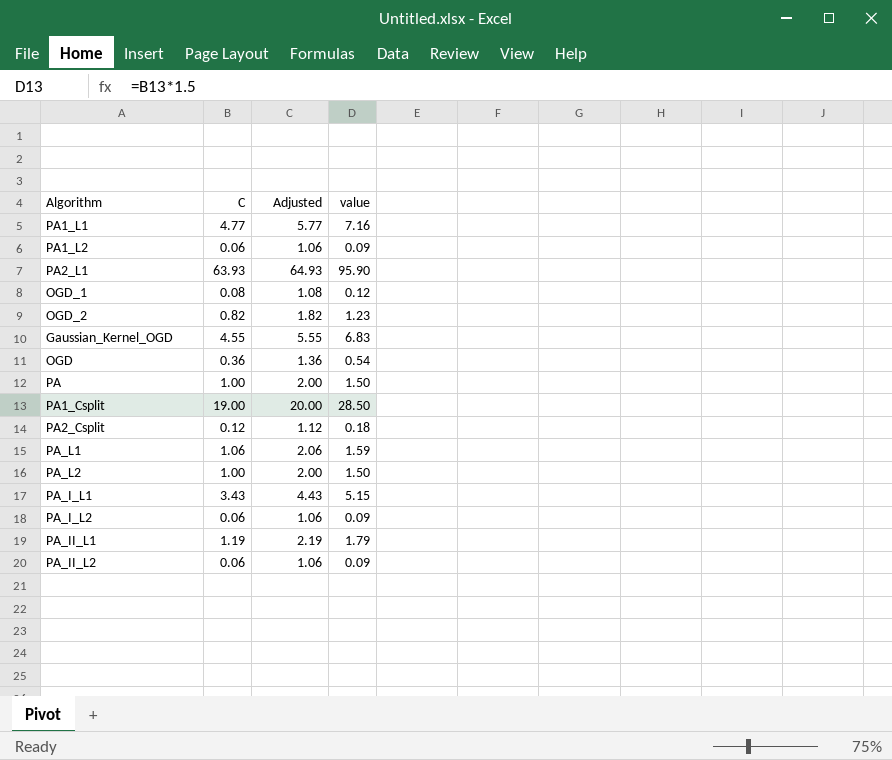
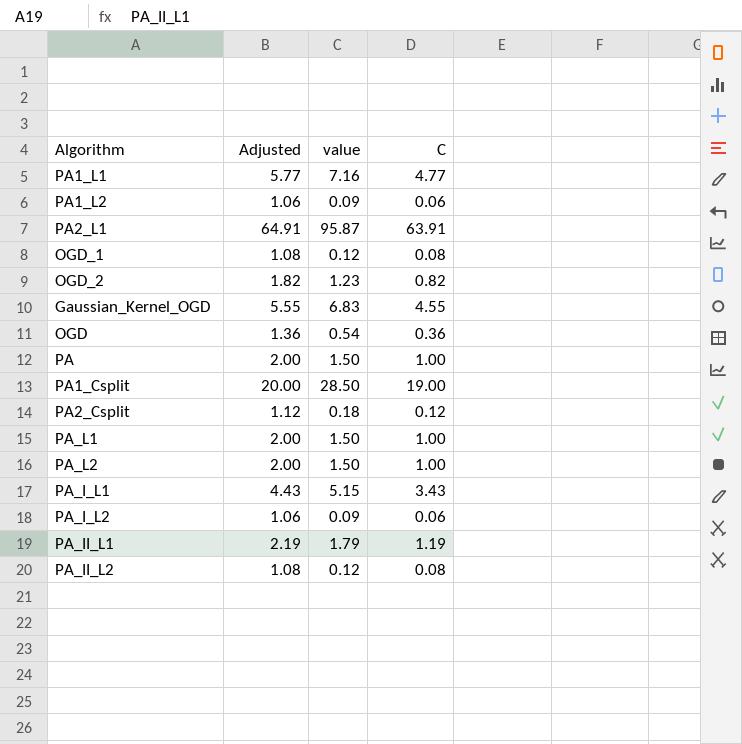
column C | position: 2 -> 4
PA2_L1 | Adjusted: 64.93 -> 64.91
PA2_L1 | value: 95.90 -> 95.87
PA2_L1 | C: 63.93 -> 63.91
PA_L1 | Adjusted: 2.06 -> 2.00
PA_L1 | value: 1.59 -> 1.50
PA_L1 | C: 1.06 -> 1.00
PA_II_L2 | Adjusted: 1.06 -> 1.08
PA_II_L2 | value: 0.09 -> 0.12
PA_II_L2 | C: 0.06 -> 0.08

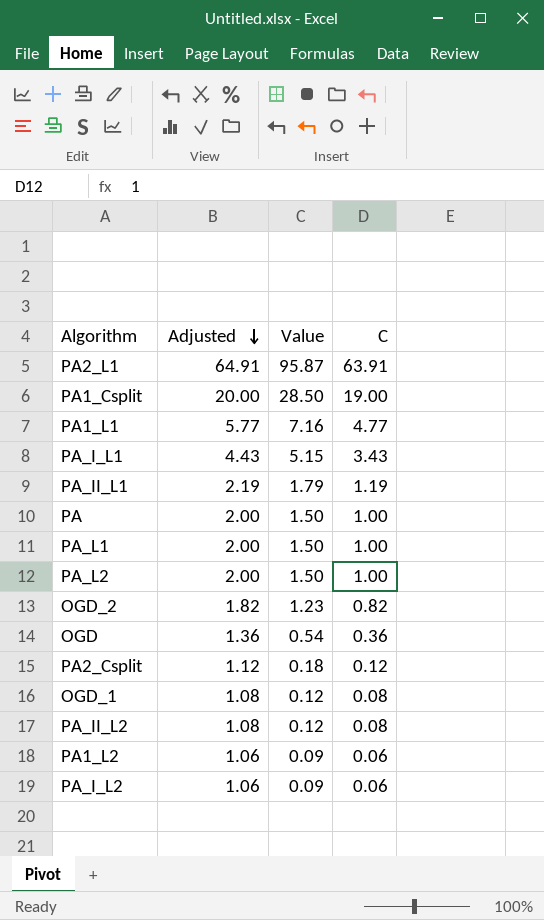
row order: none -> Adjusted descending
column name: value -> Value
row Gaussian_Kernel_OGD: 5.55 | 6.83 | 4.55 -> none

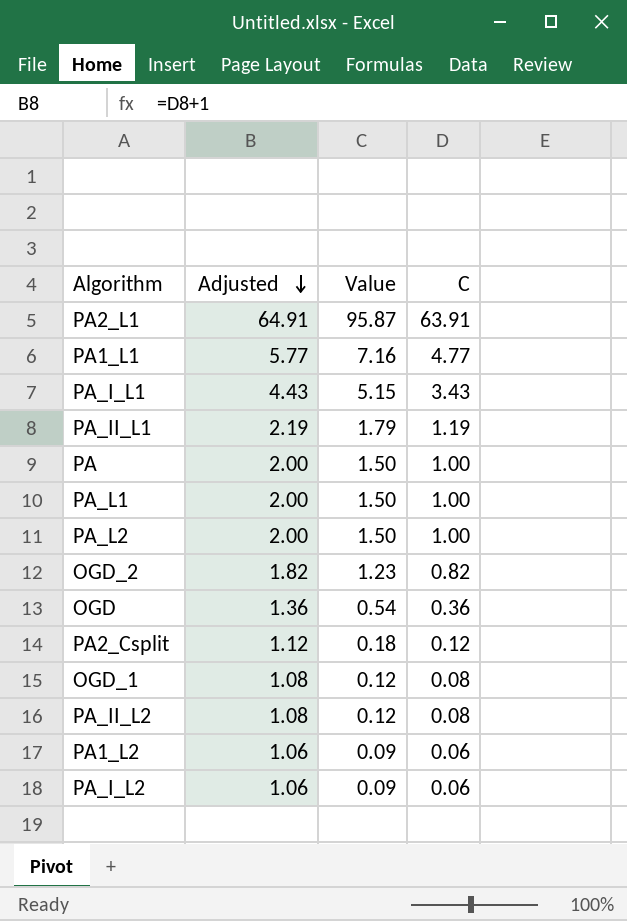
row PA1_Csplit: 20.00 | 28.50 | 19.00 -> none

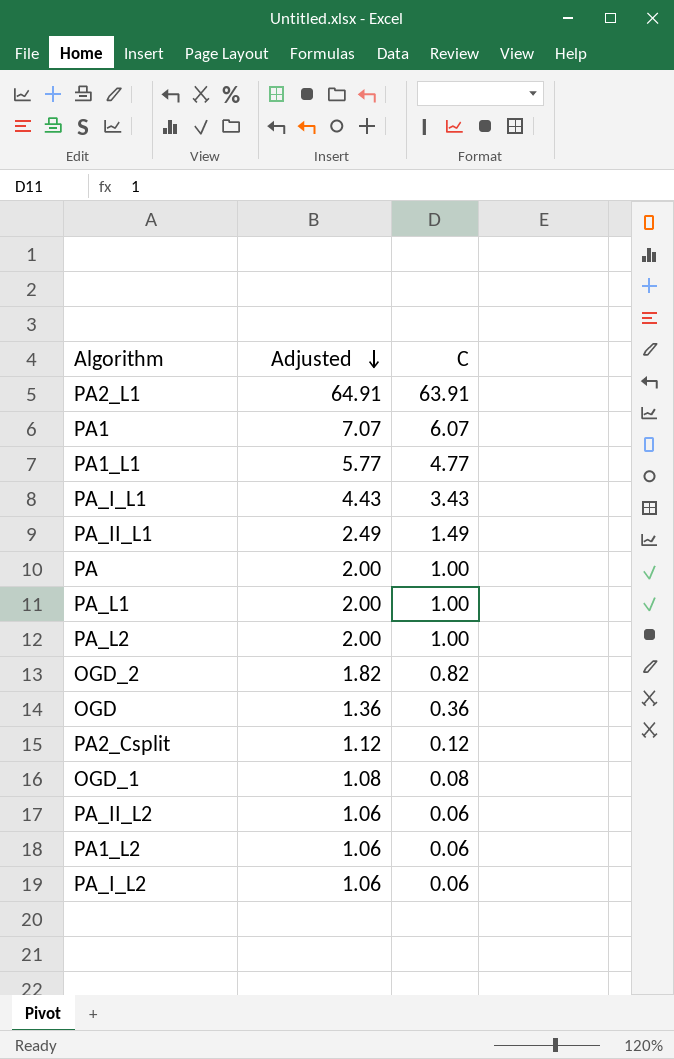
column Value | formula: [C] * 1.5 -> none
row PA1: none -> 7.07 | 6.07
PA_II_L1 | Adjusted: 2.19 -> 2.49
PA_II_L1 | C: 1.19 -> 1.49
PA_II_L2 | Adjusted: 1.08 -> 1.06
PA_II_L2 | C: 0.08 -> 0.06

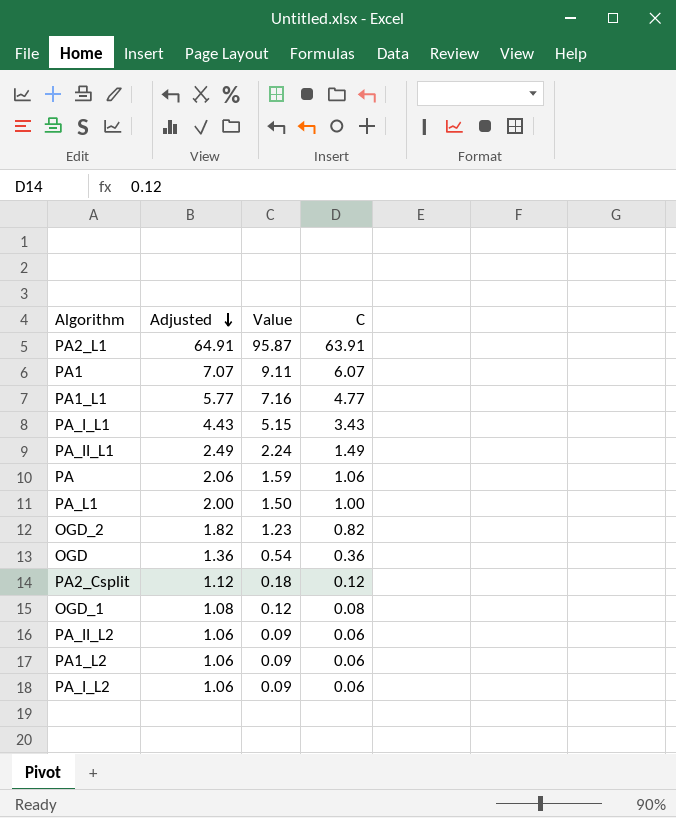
column Value | formula: none -> [C] * 1.5
row PA_L2: 2.00 | 1.00 -> none
PA | Adjusted: 2.00 -> 2.06
PA | C: 1.00 -> 1.06

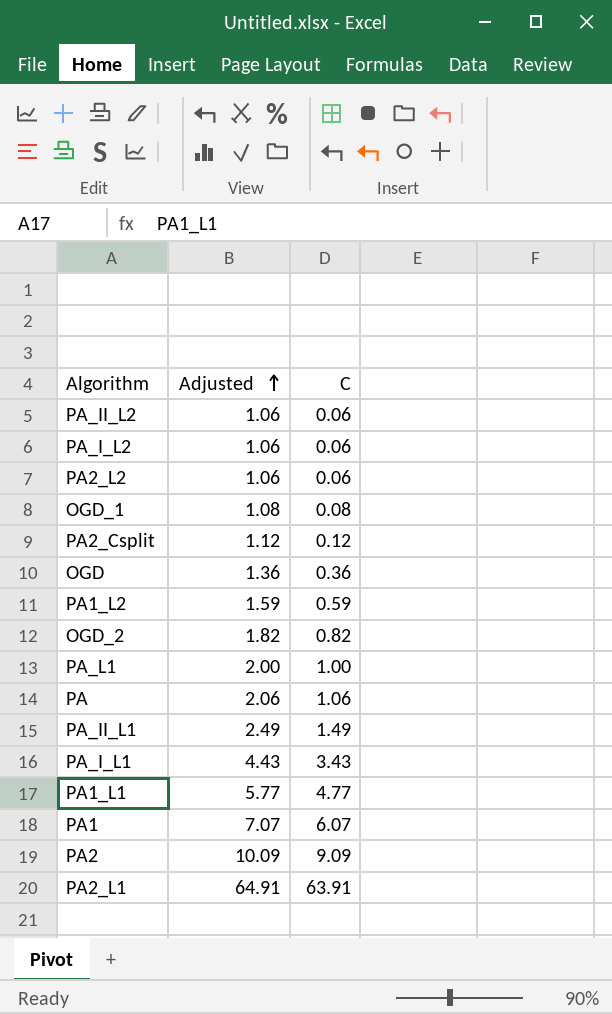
row order: Adjusted descending -> Adjusted ascending
column Value | formula: [C] * 1.5 -> none
row PA2_L2: none -> 1.06 | 0.06
PA1_L2 | Adjusted: 1.06 -> 1.59
PA1_L2 | C: 0.06 -> 0.59
row PA2: none -> 10.09 | 9.09

